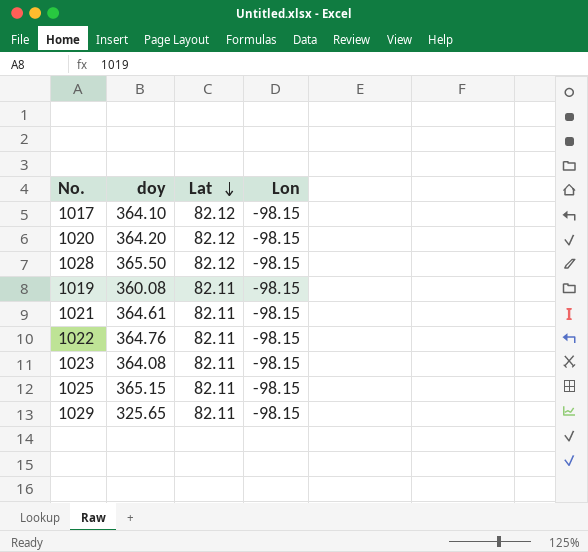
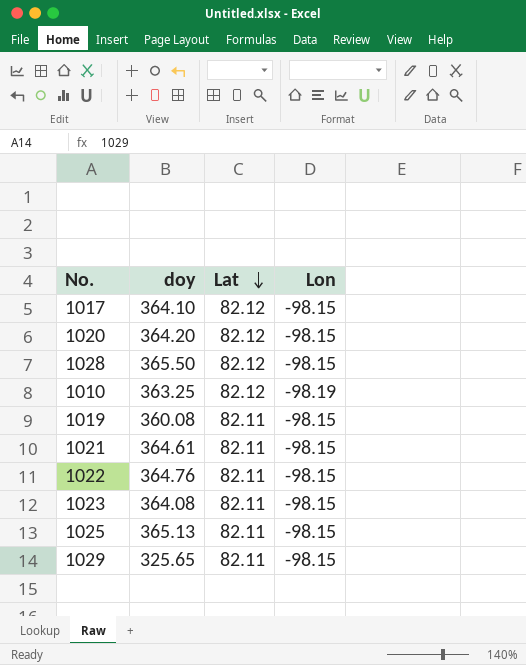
row 1010: none -> 363.25 | 82.12 | -98.19
1025 | doy: 365.15 -> 365.13

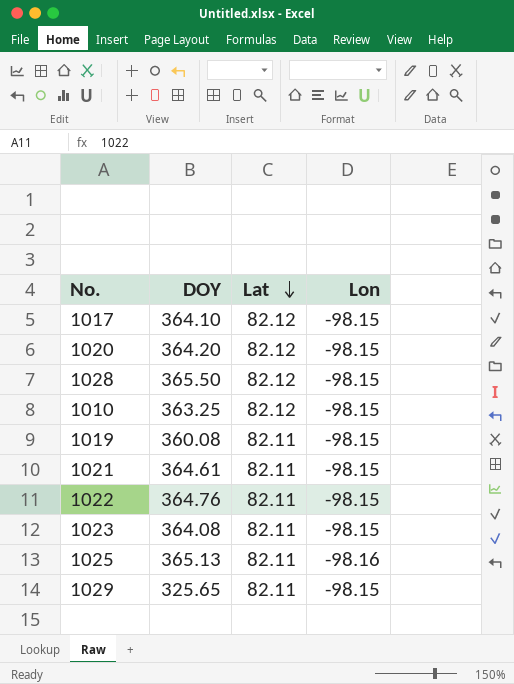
column name: doy -> DOY
1010 | Lon: -98.19 -> -98.15
1025 | Lon: -98.15 -> -98.16

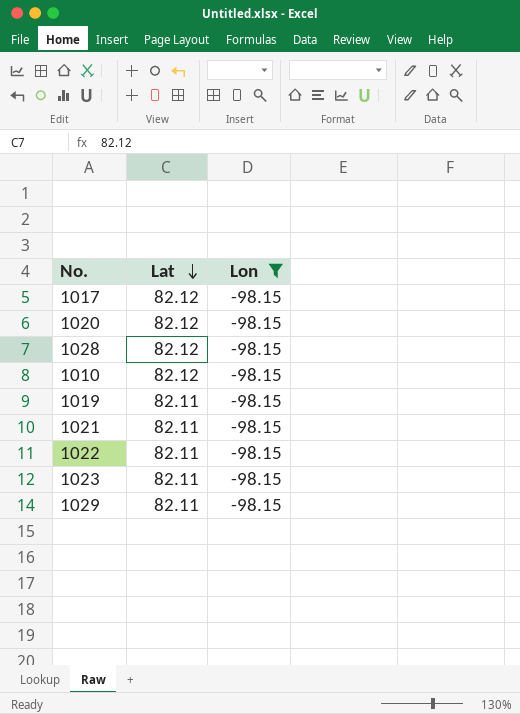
filter: none -> Lon = -98.15
column DOY | position: 2 -> none

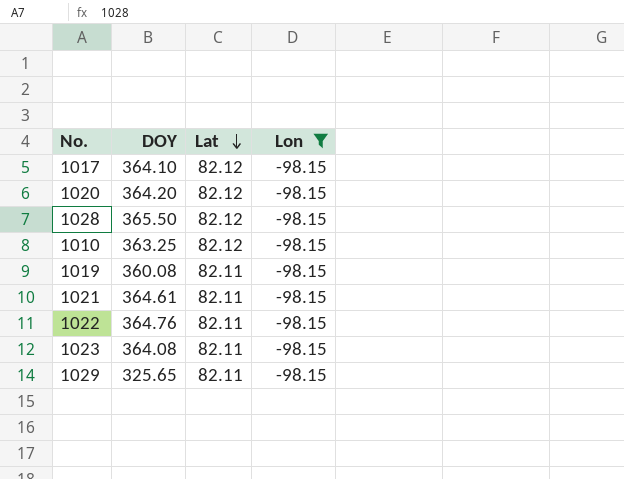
column DOY | position: none -> 2

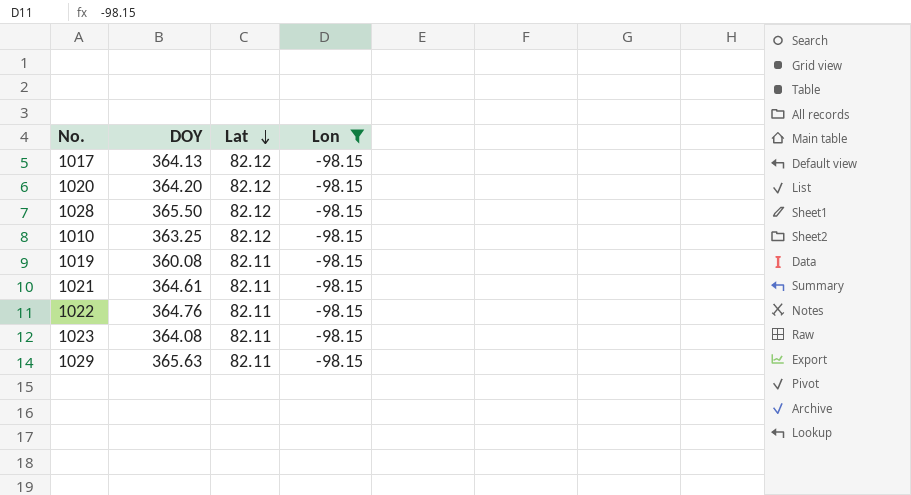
1017 | DOY: 364.10 -> 364.13
1029 | DOY: 325.65 -> 365.63

